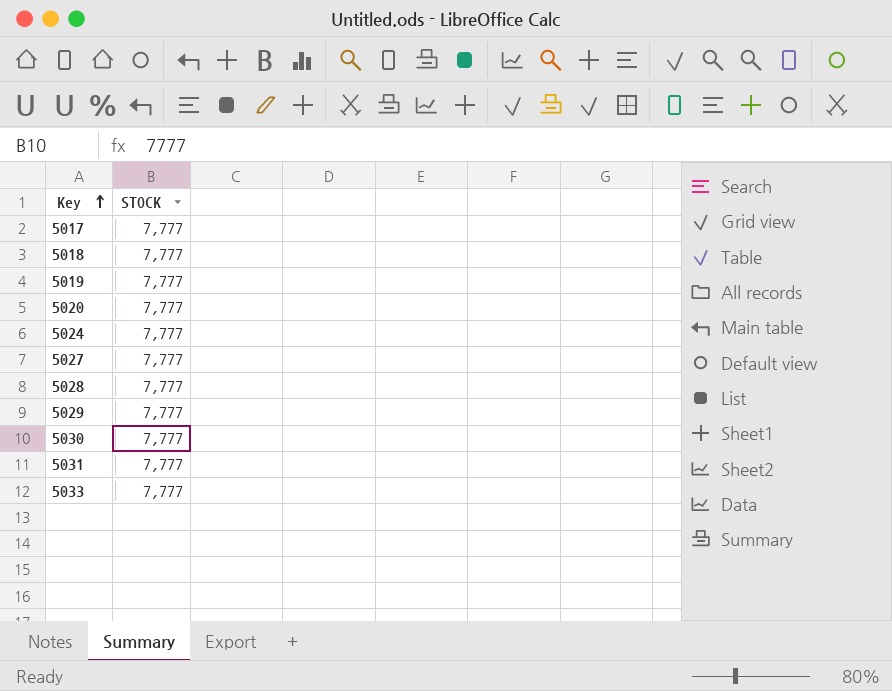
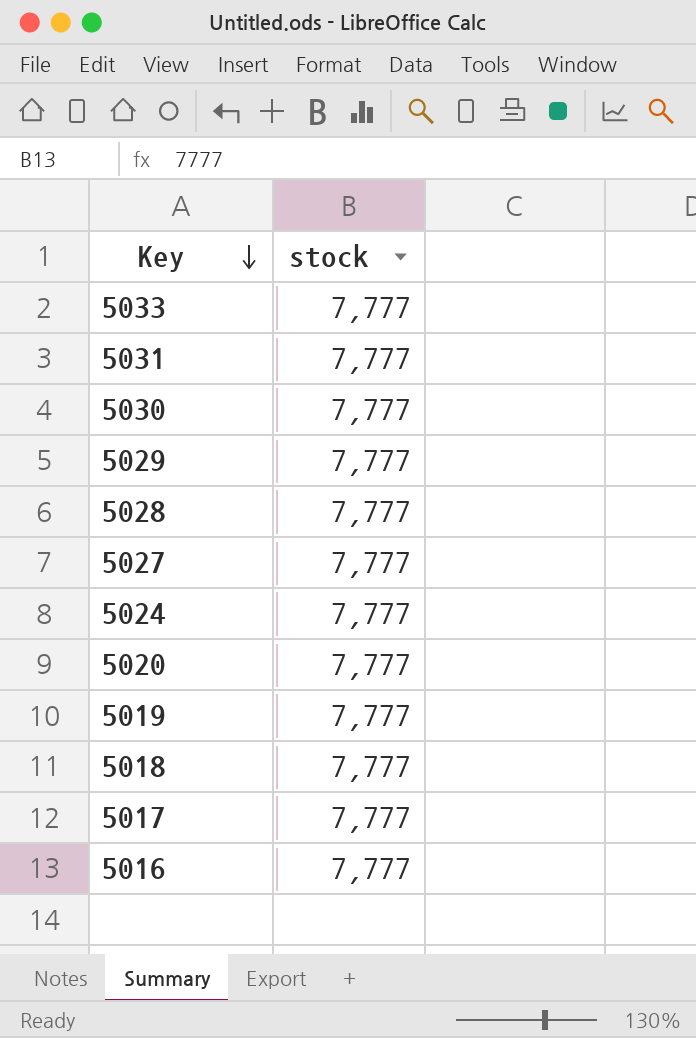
row order: Key ascending -> Key descending
column name: STOCK -> stock
row 5016: none -> 7,777

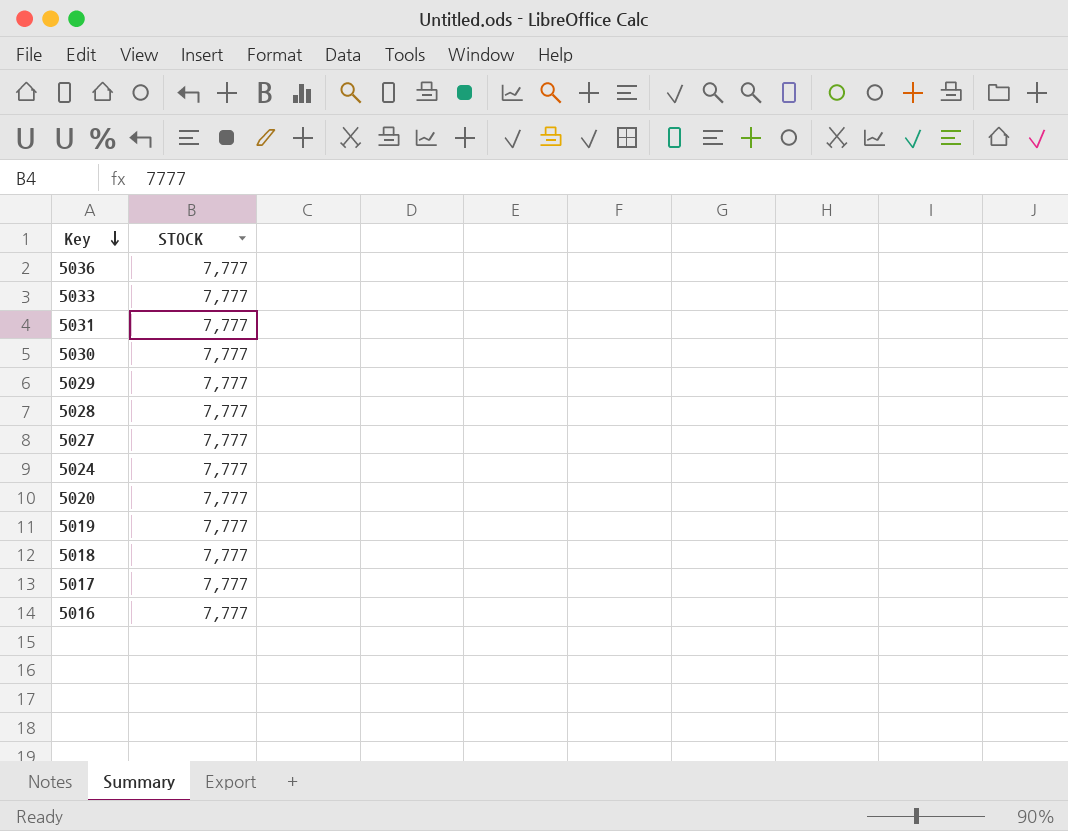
column name: stock -> STOCK
row 5036: none -> 7,777

